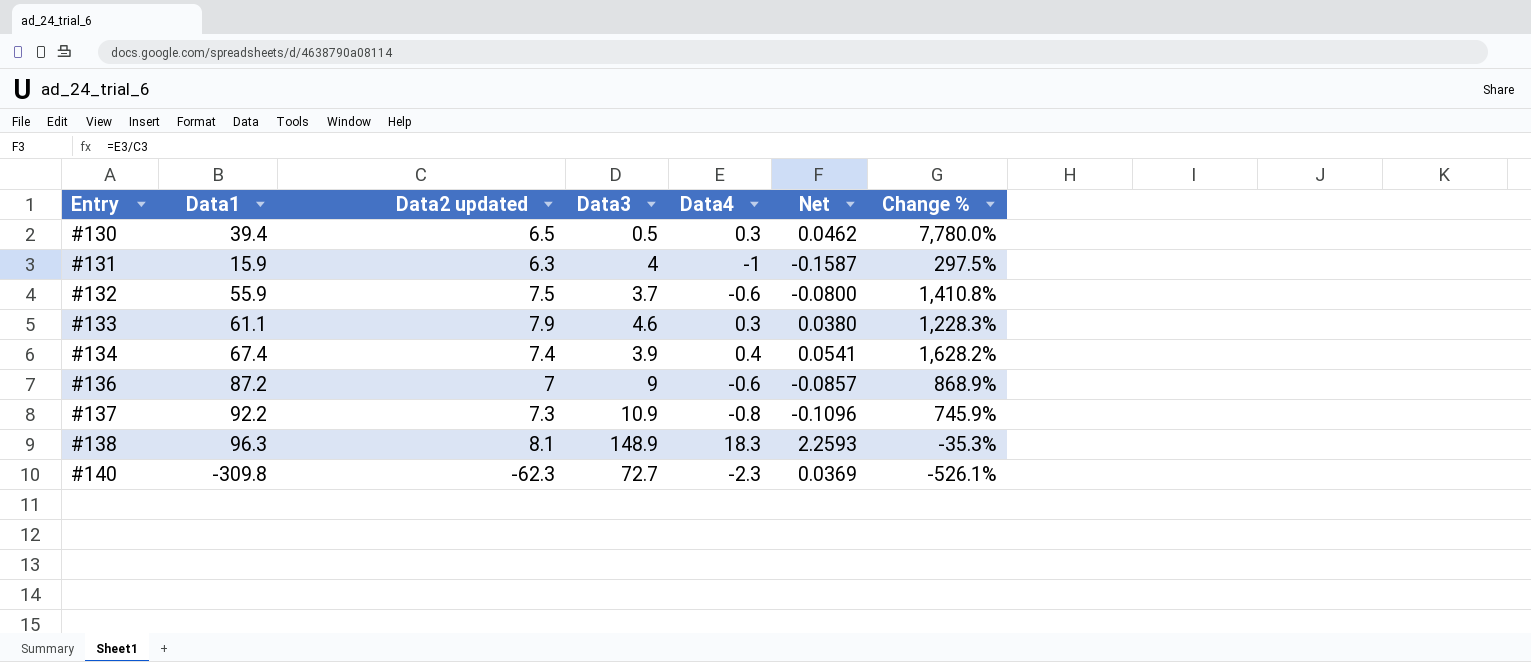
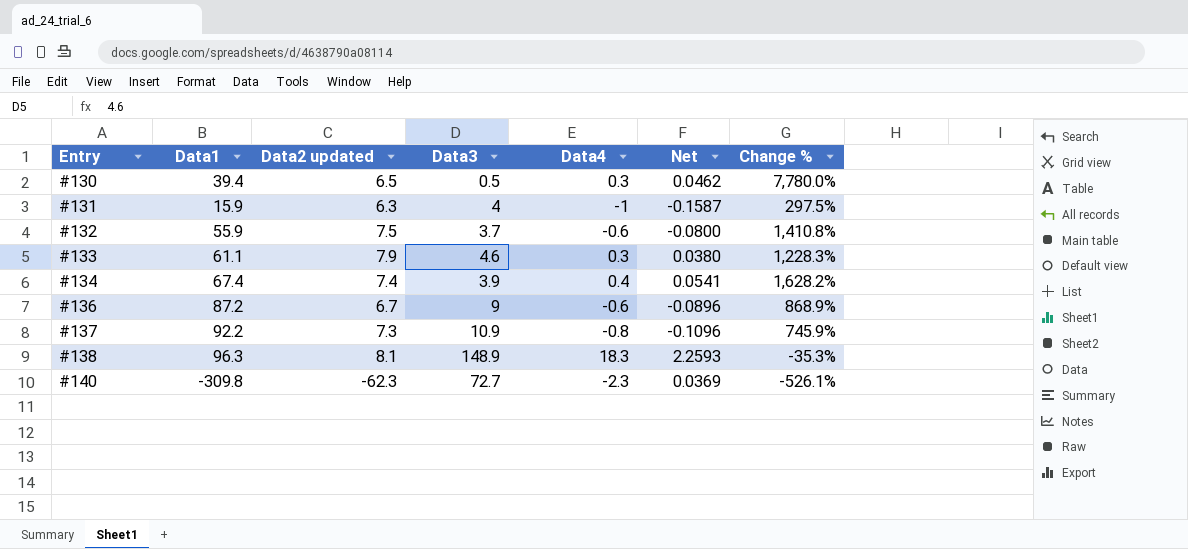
#136 | Data2 updated: 7 -> 6.7
#136 | Net: -0.0857 -> -0.0896

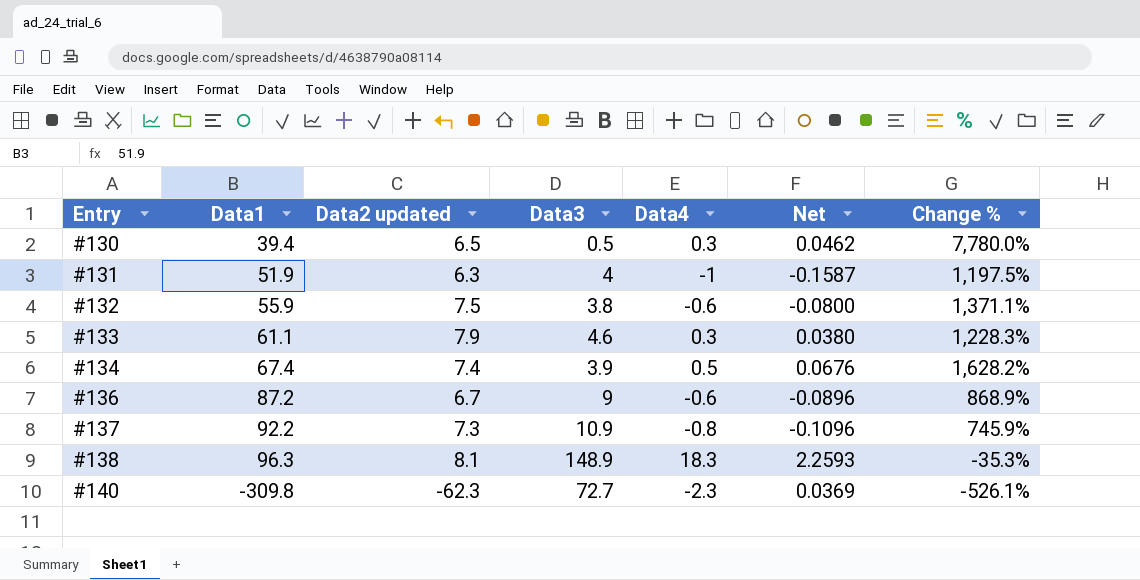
#131 | Data1: 15.9 -> 51.9
#131 | Change %: 297.5% -> 1,197.5%
#132 | Data3: 3.7 -> 3.8
#132 | Change %: 1,410.8% -> 1,371.1%
#134 | Data4: 0.4 -> 0.5
#134 | Net: 0.0541 -> 0.0676

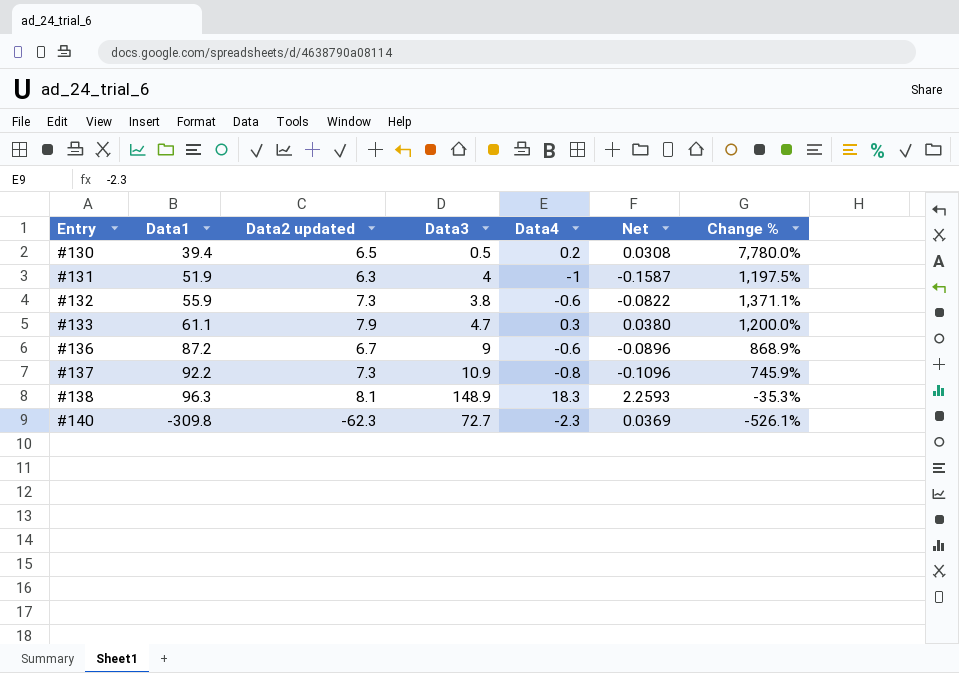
row #134: 67.4 | 7.4 | 3.9 | 0.5 | 0.0676 | 1,628.2% -> none
#130 | Data4: 0.3 -> 0.2
#130 | Net: 0.0462 -> 0.0308
#132 | Data2 updated: 7.5 -> 7.3
#132 | Net: -0.0800 -> -0.0822
#133 | Data3: 4.6 -> 4.7
#133 | Change %: 1,228.3% -> 1,200.0%

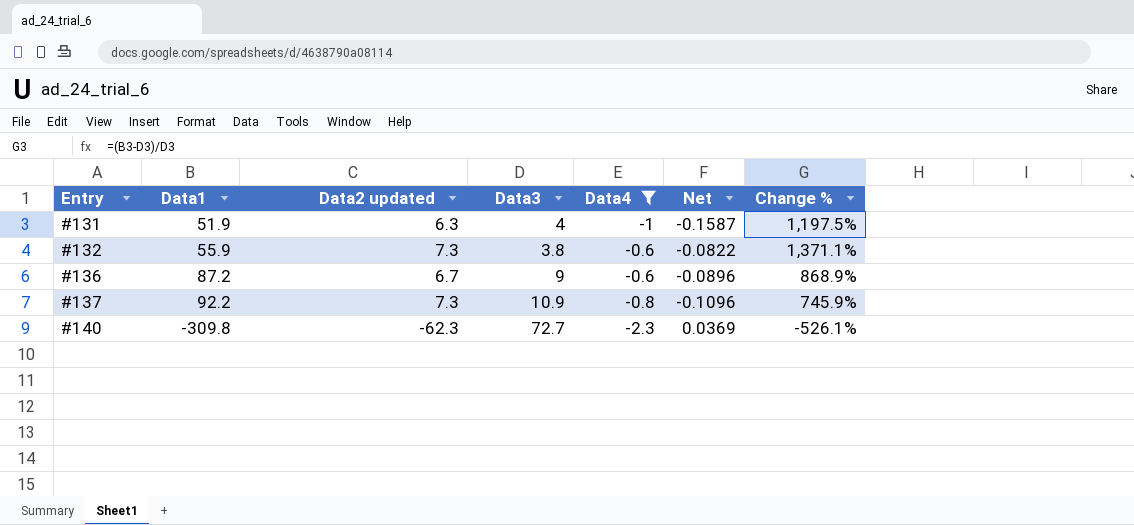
filter: none -> Data4 <= -0.6

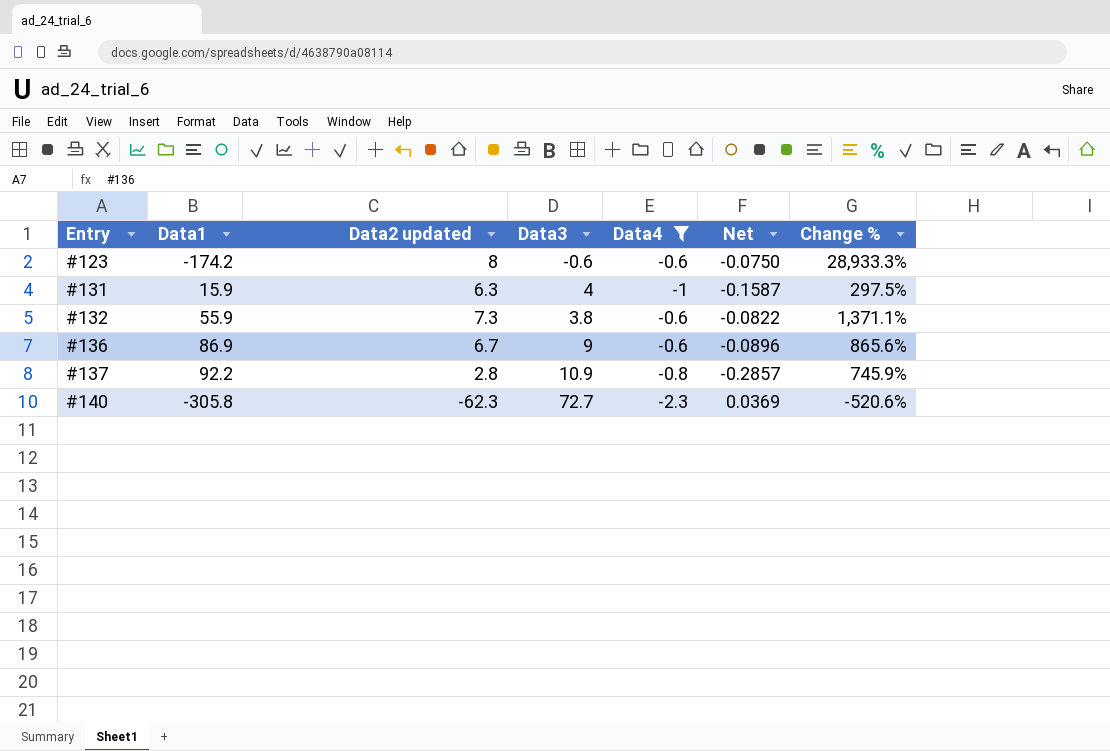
row #123: none -> -174.2 | 8 | -0.6 | -0.6 | -0.0750 | 28,933.3%
#131 | Data1: 51.9 -> 15.9
#131 | Change %: 1,197.5% -> 297.5%
#136 | Data1: 87.2 -> 86.9
#136 | Change %: 868.9% -> 865.6%
#137 | Data2 updated: 7.3 -> 2.8
#137 | Net: -0.1096 -> -0.2857
#140 | Data1: -309.8 -> -305.8
#140 | Change %: -526.1% -> -520.6%

